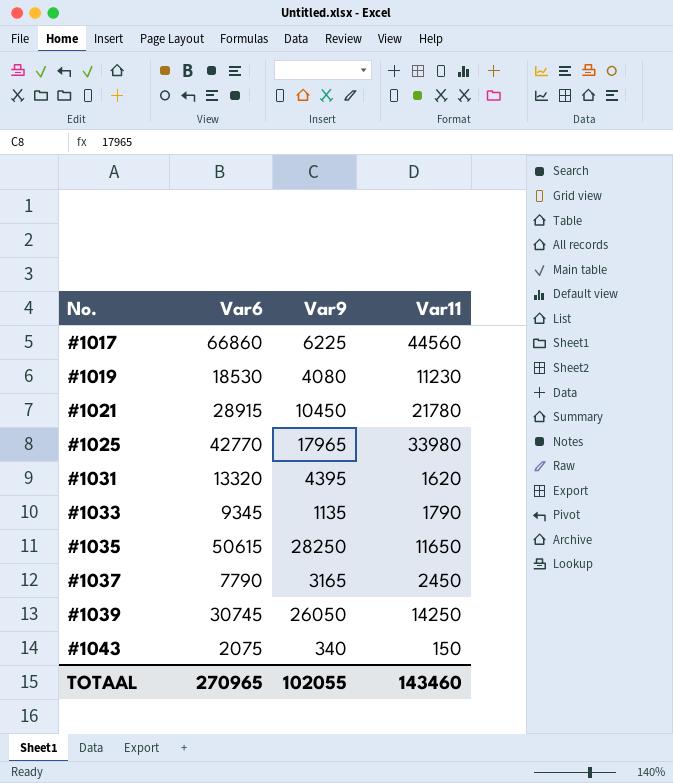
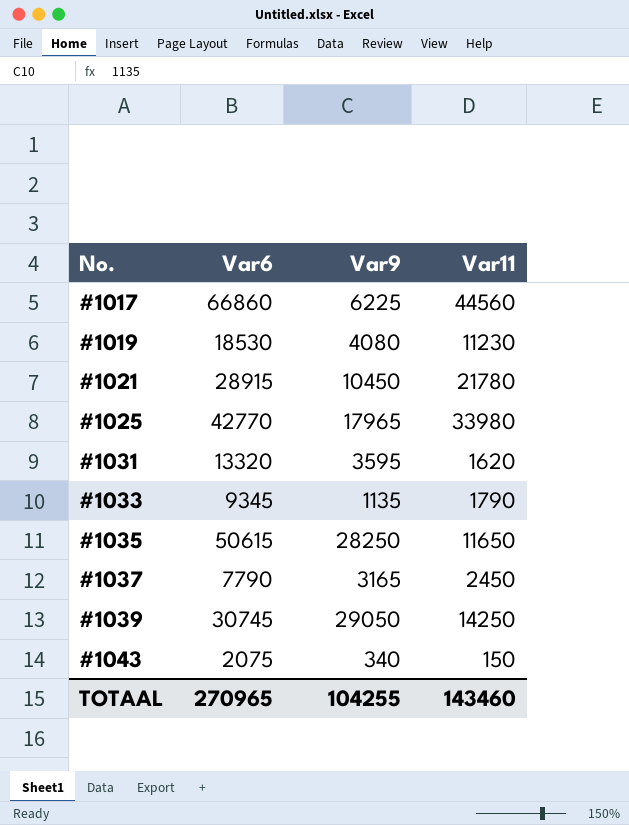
#1031 | Var9: 4395 -> 3595
#1039 | Var9: 26050 -> 29050
TOTAAL | Var9: 102055 -> 104255

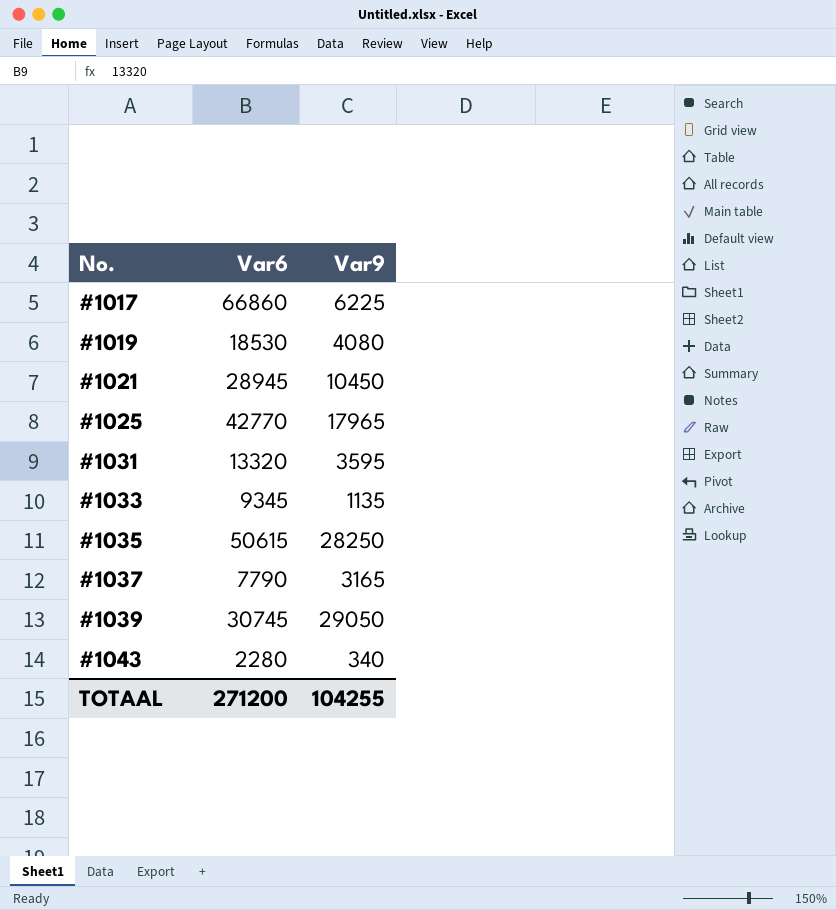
column Var11 | position: 4 -> none
#1021 | Var6: 28915 -> 28945
#1043 | Var6: 2075 -> 2280
TOTAAL | Var6: 270965 -> 271200

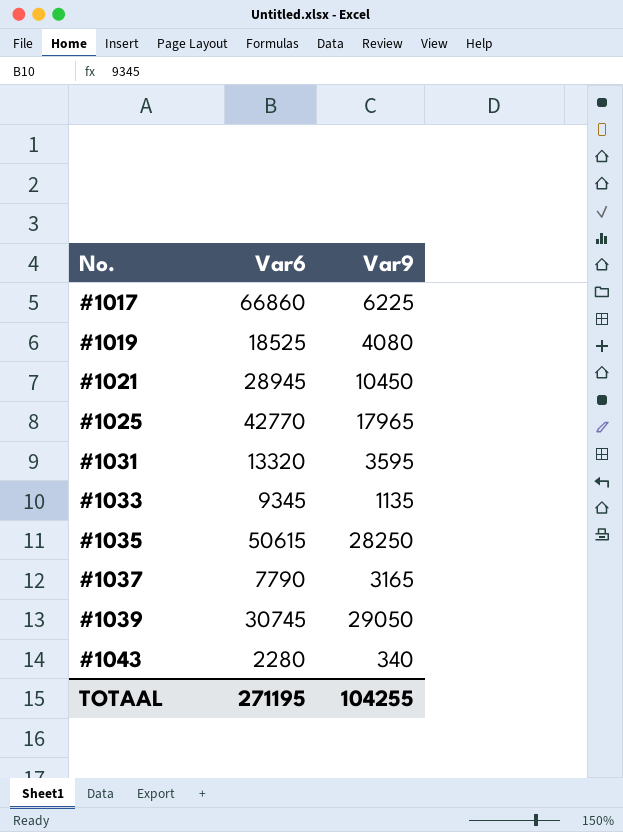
#1019 | Var6: 18530 -> 18525
TOTAAL | Var6: 271200 -> 271195

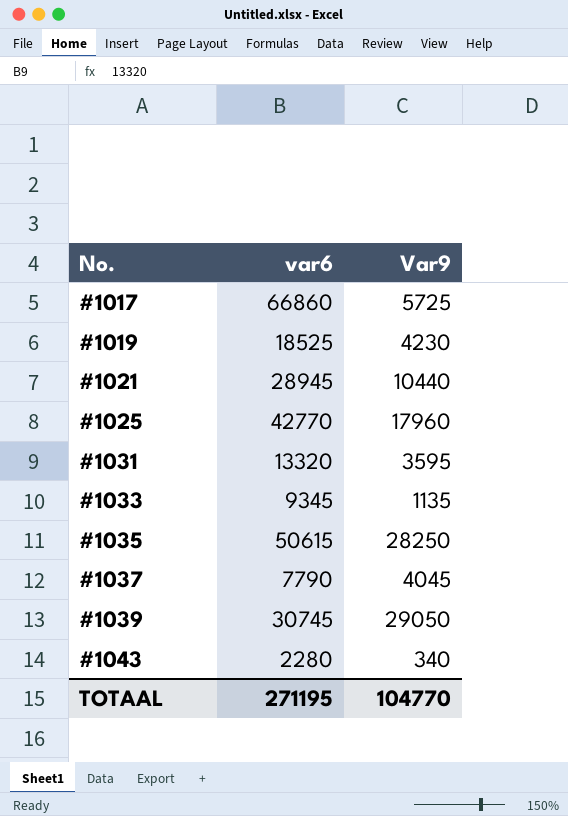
column name: Var6 -> var6
#1017 | Var9: 6225 -> 5725
#1019 | Var9: 4080 -> 4230
#1021 | Var9: 10450 -> 10440
#1025 | Var9: 17965 -> 17960
#1037 | Var9: 3165 -> 4045
TOTAAL | Var9: 104255 -> 104770

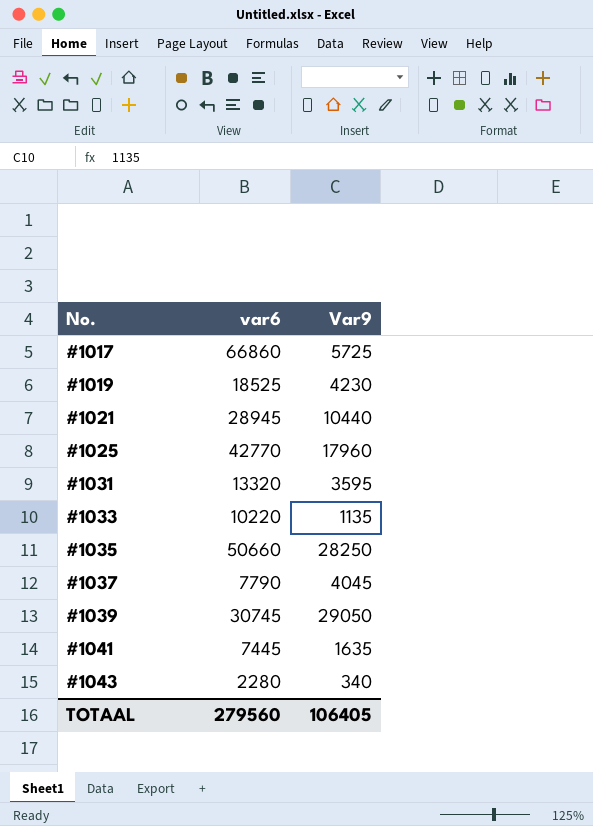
#1033 | var6: 9345 -> 10220
#1035 | var6: 50615 -> 50660
row #1041: none -> 7445 | 1635
TOTAAL | var6: 271195 -> 279560
TOTAAL | Var9: 104770 -> 106405

